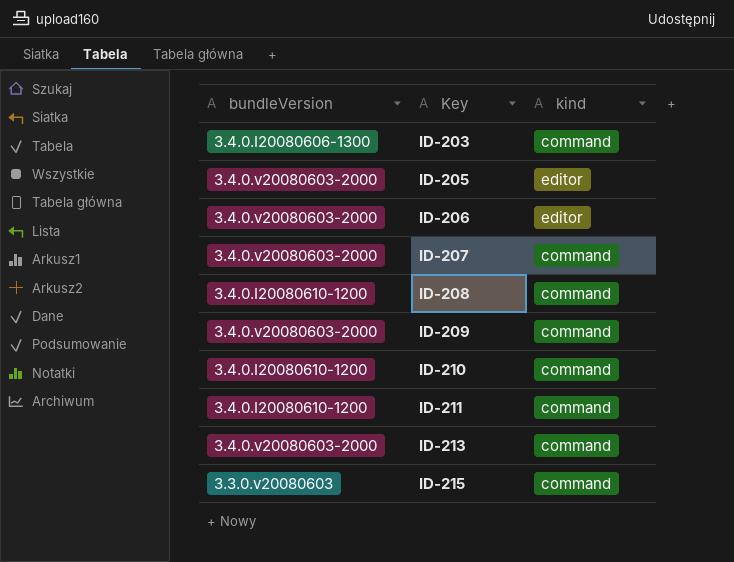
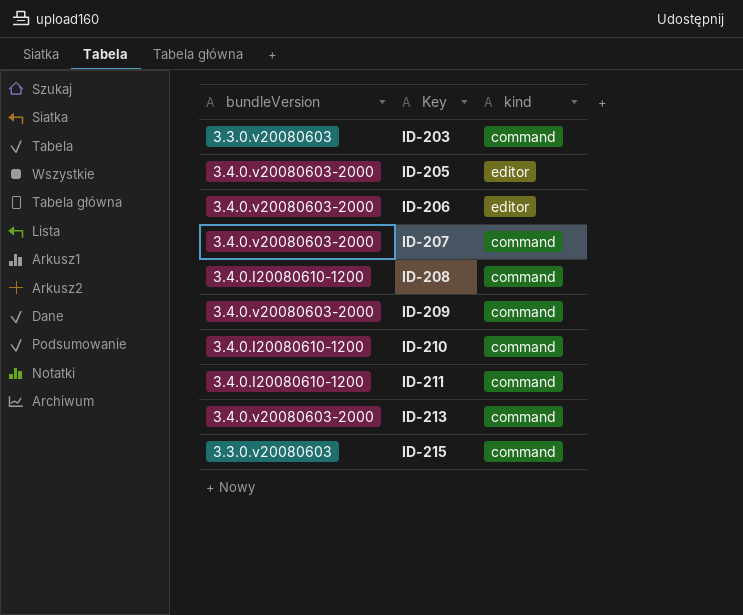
ID-203 | bundleVersion: 3.4.0.I20080606-1300 -> 3.3.0.v20080603

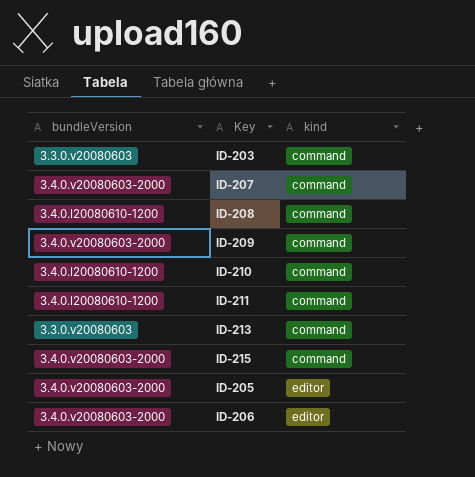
row order: Key ascending -> kind ascending
ID-213 | bundleVersion: 3.4.0.v20080603-2000 -> 3.3.0.v20080603
ID-215 | bundleVersion: 3.3.0.v20080603 -> 3.4.0.v20080603-2000

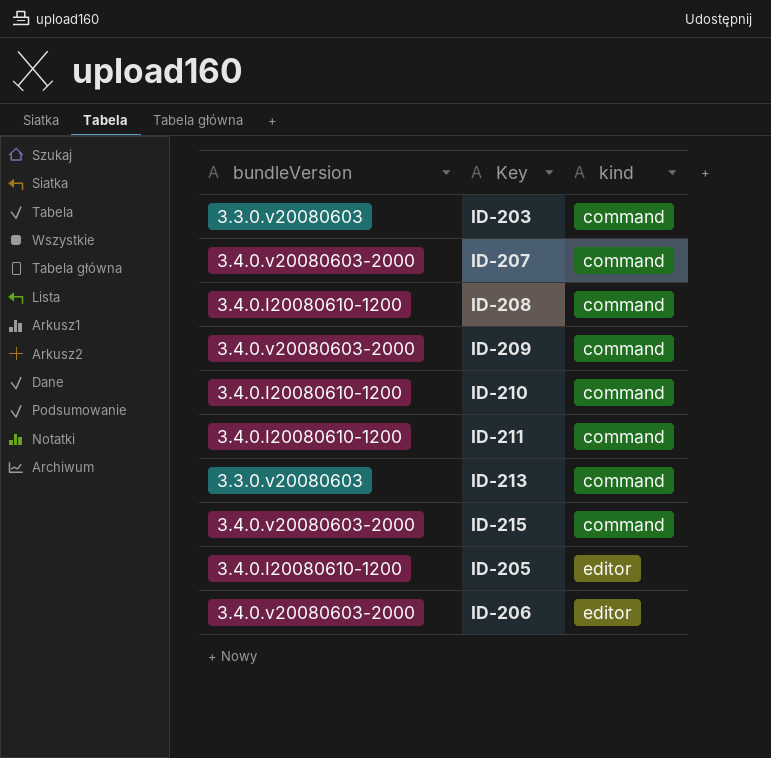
ID-205 | bundleVersion: 3.4.0.v20080603-2000 -> 3.4.0.I20080610-1200

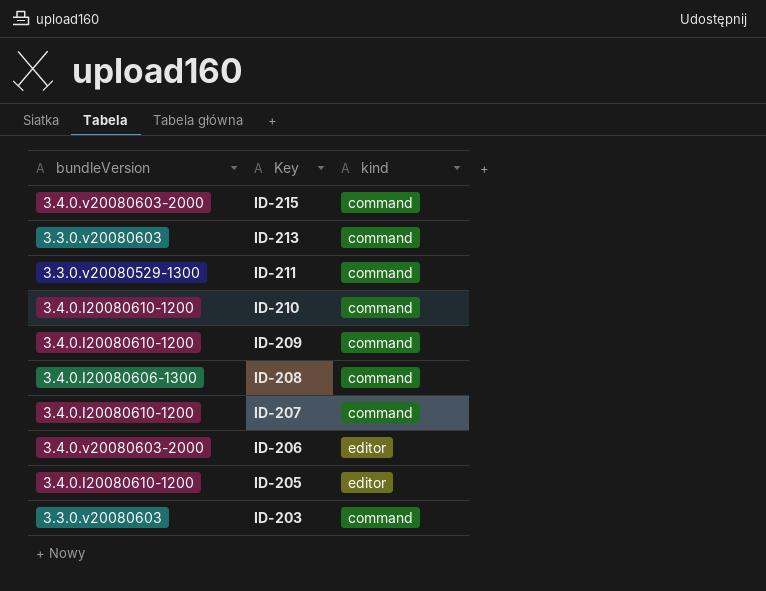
row order: kind ascending -> Key descending
ID-211 | bundleVersion: 3.4.0.I20080610-1200 -> 3.3.0.v20080529-1300
ID-209 | bundleVersion: 3.4.0.v20080603-2000 -> 3.4.0.I20080610-1200
ID-208 | bundleVersion: 3.4.0.I20080610-1200 -> 3.4.0.I20080606-1300
ID-207 | bundleVersion: 3.4.0.v20080603-2000 -> 3.4.0.I20080610-1200

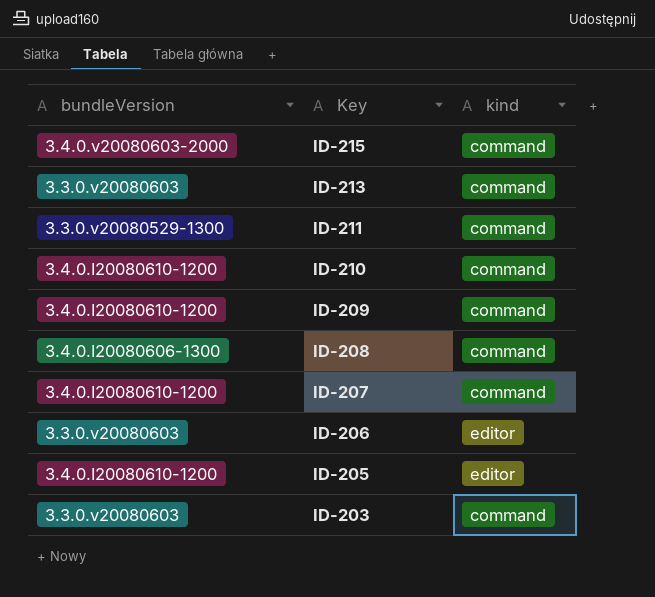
ID-206 | bundleVersion: 3.4.0.v20080603-2000 -> 3.3.0.v20080603

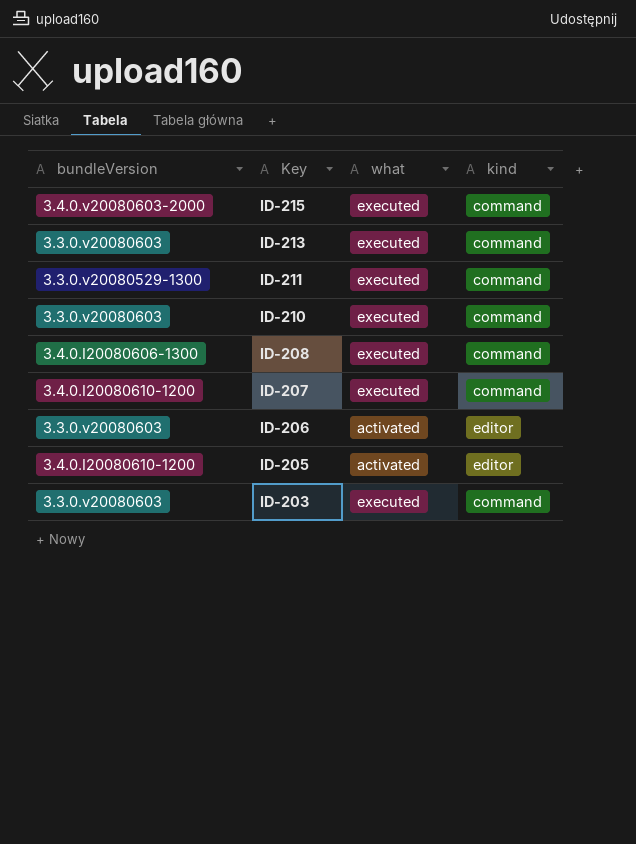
column what | position: none -> 3
row ID-209: 3.4.0.I20080610-1200 | command -> none
ID-210 | bundleVersion: 3.4.0.I20080610-1200 -> 3.3.0.v20080603

